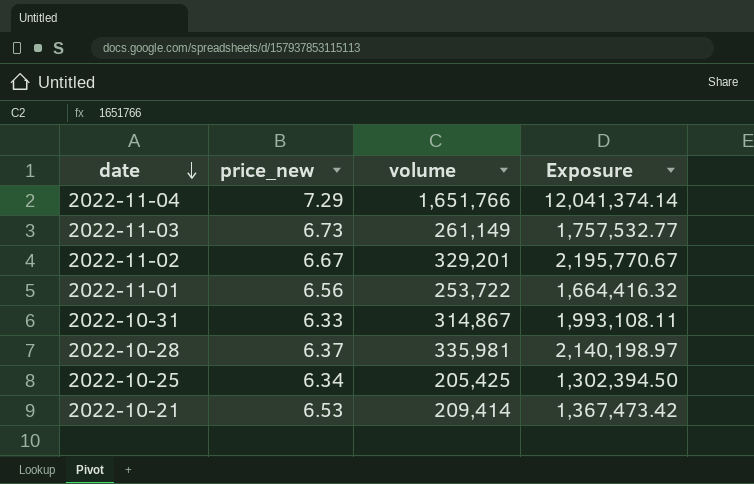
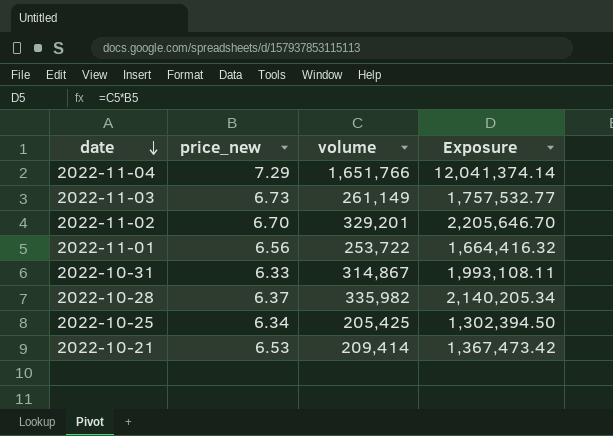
2022-11-02 | price_new: 6.67 -> 6.70
2022-11-02 | Exposure: 2,195,770.67 -> 2,205,646.70
2022-10-28 | volume: 335,981 -> 335,982
2022-10-28 | Exposure: 2,140,198.97 -> 2,140,205.34

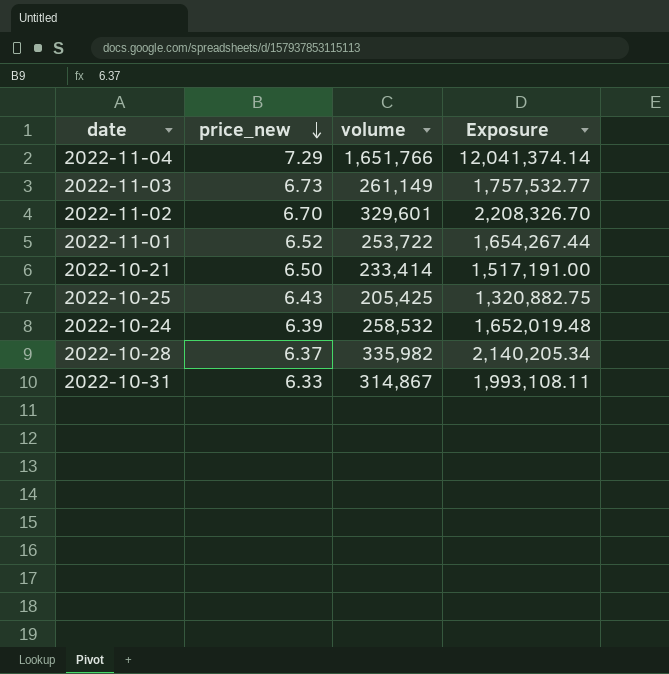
row order: date descending -> price_new descending
2022-11-02 | volume: 329,201 -> 329,601
2022-11-02 | Exposure: 2,205,646.70 -> 2,208,326.70
2022-11-01 | price_new: 6.56 -> 6.52
2022-11-01 | Exposure: 1,664,416.32 -> 1,654,267.44
2022-10-21 | price_new: 6.53 -> 6.50
2022-10-21 | volume: 209,414 -> 233,414
2022-10-21 | Exposure: 1,367,473.42 -> 1,517,191.00
2022-10-25 | price_new: 6.34 -> 6.43
2022-10-25 | Exposure: 1,302,394.50 -> 1,320,882.75
row 2022-10-24: none -> 6.39 | 258,532 | 1,652,019.48

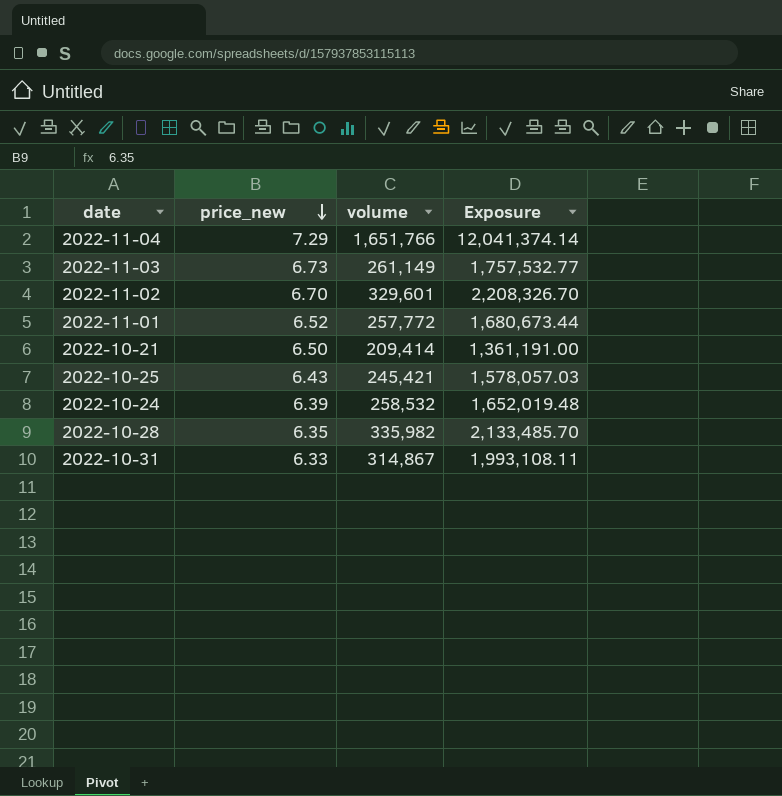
2022-11-01 | volume: 253,722 -> 257,772
2022-11-01 | Exposure: 1,654,267.44 -> 1,680,673.44
2022-10-21 | volume: 233,414 -> 209,414
2022-10-21 | Exposure: 1,517,191.00 -> 1,361,191.00
2022-10-25 | volume: 205,425 -> 245,421
2022-10-25 | Exposure: 1,320,882.75 -> 1,578,057.03
2022-10-28 | price_new: 6.37 -> 6.35
2022-10-28 | Exposure: 2,140,205.34 -> 2,133,485.70

